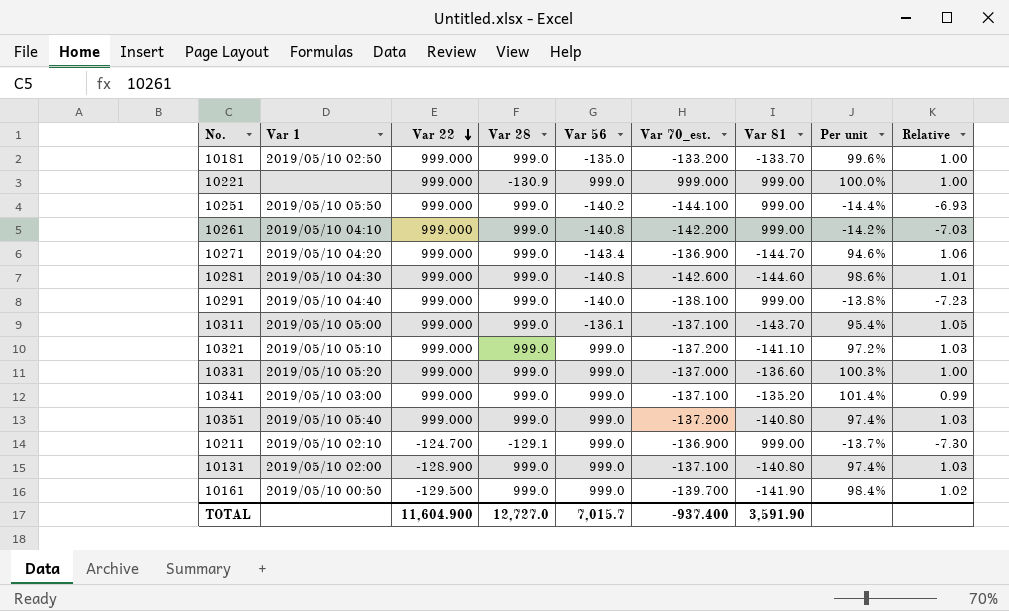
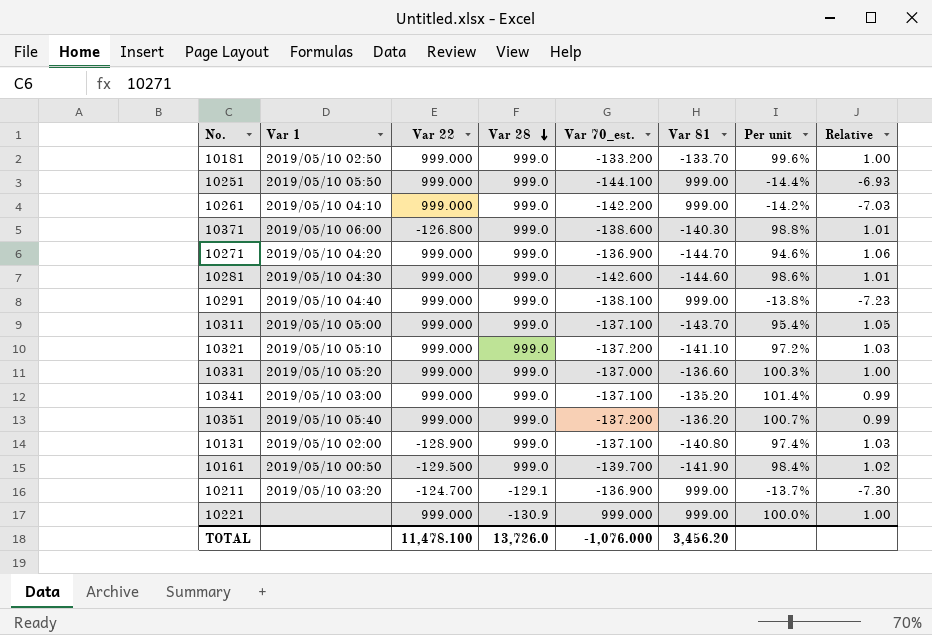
row order: Var 22 descending -> Var 28 descending
column Var 56 | position: 5 -> none
row 10371: none -> 2019/05/10 06:00 | -126.800 | 999.0 | -138.600 | -140.30 | 98.8% | 1.01
10351 | Var 81: -140.80 -> -136.20
10351 | Per unit: 97.4% -> 100.7%
10351 | Relative: 1.03 -> 0.99
10211 | Var 1: 2019/05/10 02:10 -> 2019/05/10 03:20
TOTAL | Var 22: 11,604.900 -> 11,478.100
TOTAL | Var 28: 12,727.0 -> 13,726.0
TOTAL | Var 70_est.: -937.400 -> -1,076.000
TOTAL | Var 81: 3,591.90 -> 3,456.20

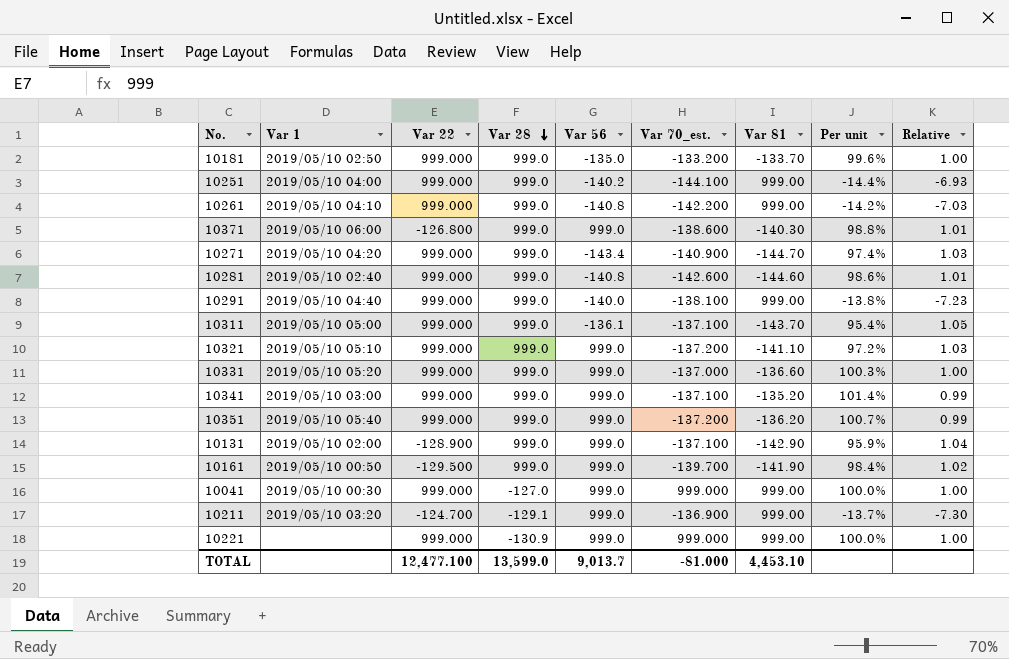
column Var 56 | position: none -> 5
10251 | Var 1: 2019/05/10 05:50 -> 2019/05/10 04:00
10271 | Var 70_est.: -136.900 -> -140.900
10271 | Per unit: 94.6% -> 97.4%
10271 | Relative: 1.06 -> 1.03
10281 | Var 1: 2019/05/10 04:30 -> 2019/05/10 02:40
10131 | Var 81: -140.80 -> -142.90
10131 | Per unit: 97.4% -> 95.9%
10131 | Relative: 1.03 -> 1.04
row 10041: none -> 2019/05/10 00:30 | 999.000 | -127.0 | 999.0 | 999.000 | 999.00 | 100.0% | 1.00
TOTAL | Var 22: 11,478.100 -> 12,477.100
TOTAL | Var 28: 13,726.0 -> 13,599.0
TOTAL | Var 70_est.: -1,076.000 -> -81.000
TOTAL | Var 81: 3,456.20 -> 4,453.10

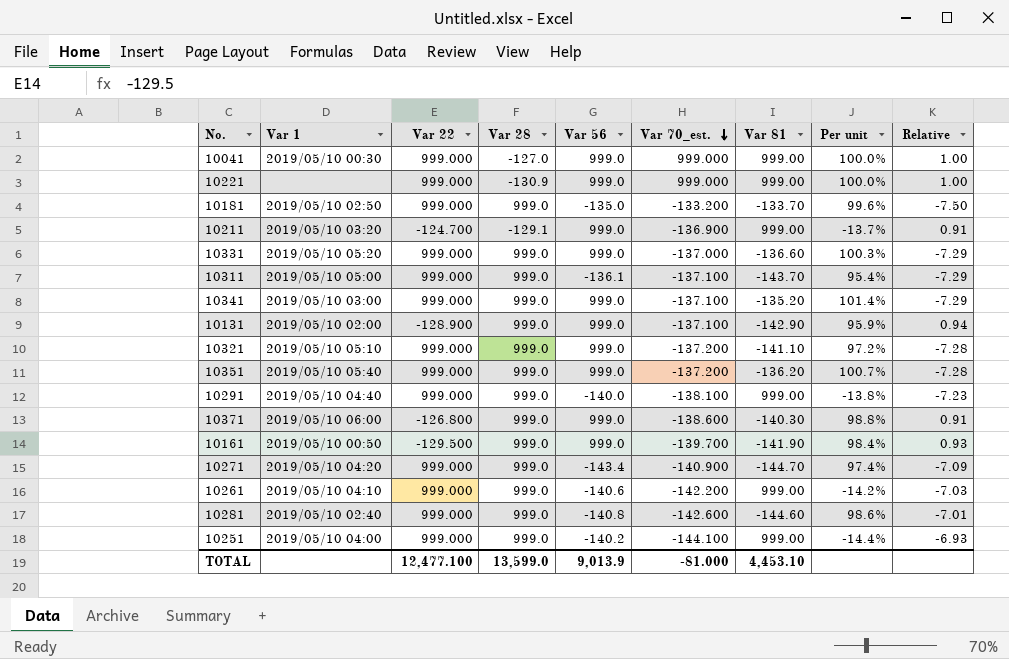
row order: Var 28 descending -> Var 70_est. descending
column Relative | formula: [Var 81] / [Var 70_est.] -> [Var 22] / [Var 70_est.]
10261 | Var 56: -140.8 -> -140.6
TOTAL | Var 56: 9,013.7 -> 9,013.9

